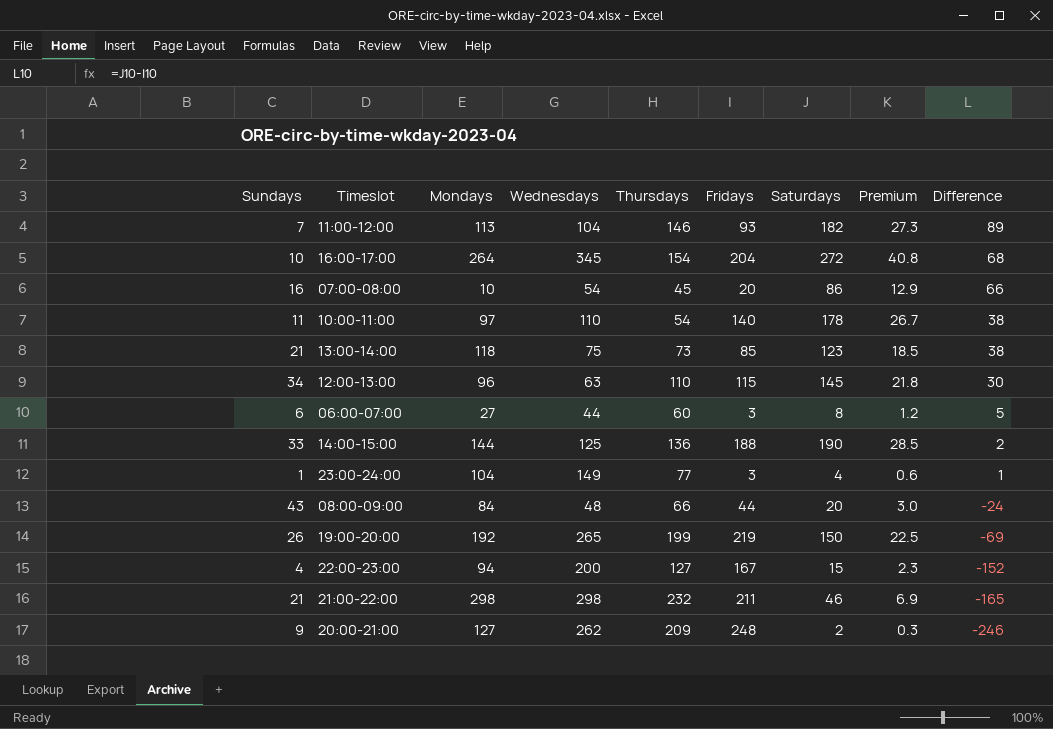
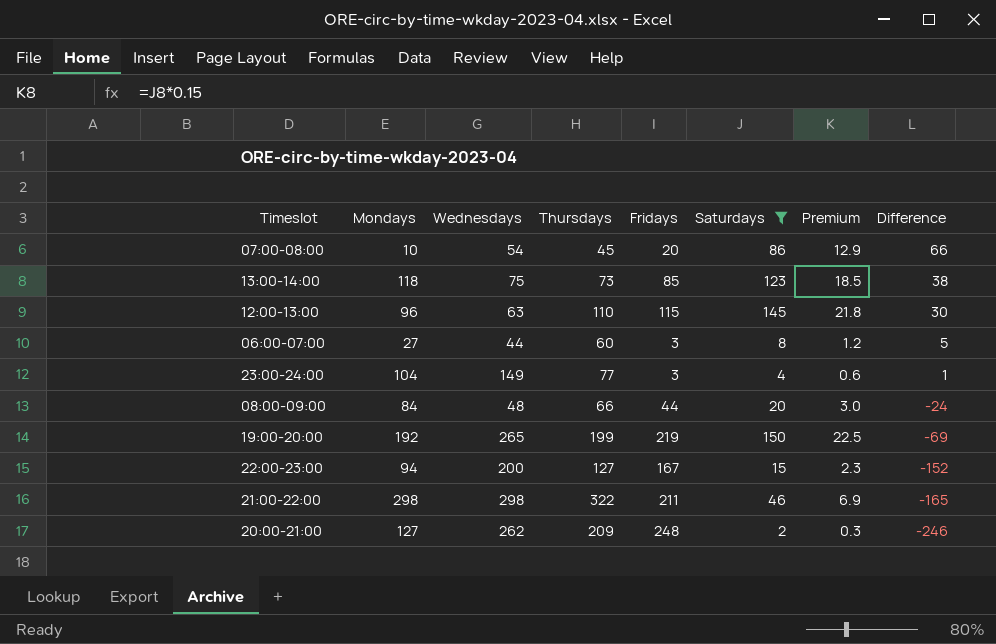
filter: none -> Saturdays <= 150
column Sundays | position: 1 -> none
21:00-22:00 | Thursdays: 232 -> 322

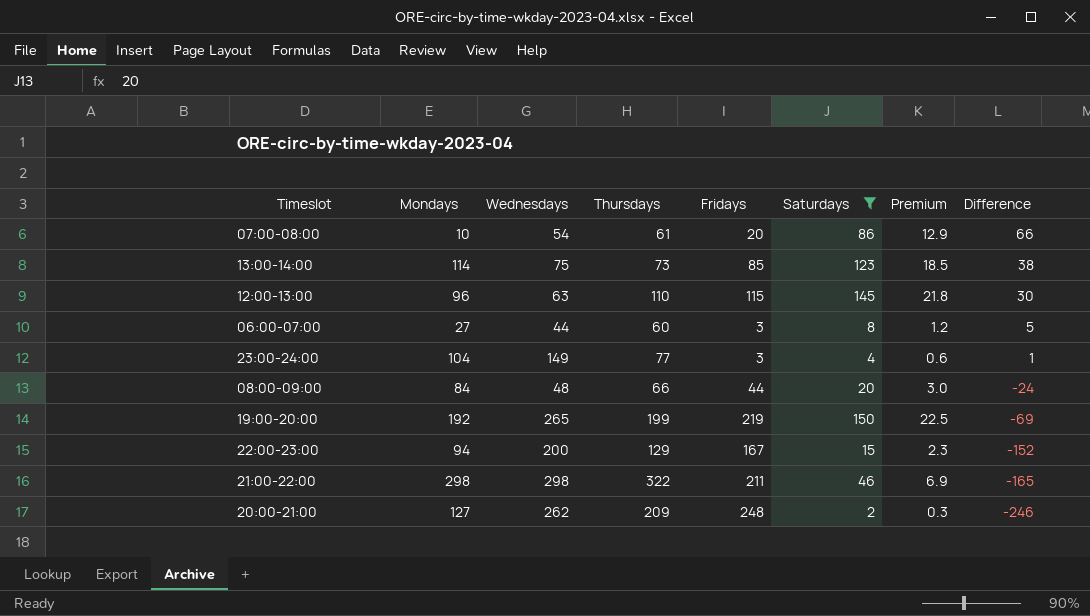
07:00-08:00 | Thursdays: 45 -> 61
13:00-14:00 | Mondays: 118 -> 114
22:00-23:00 | Thursdays: 127 -> 129

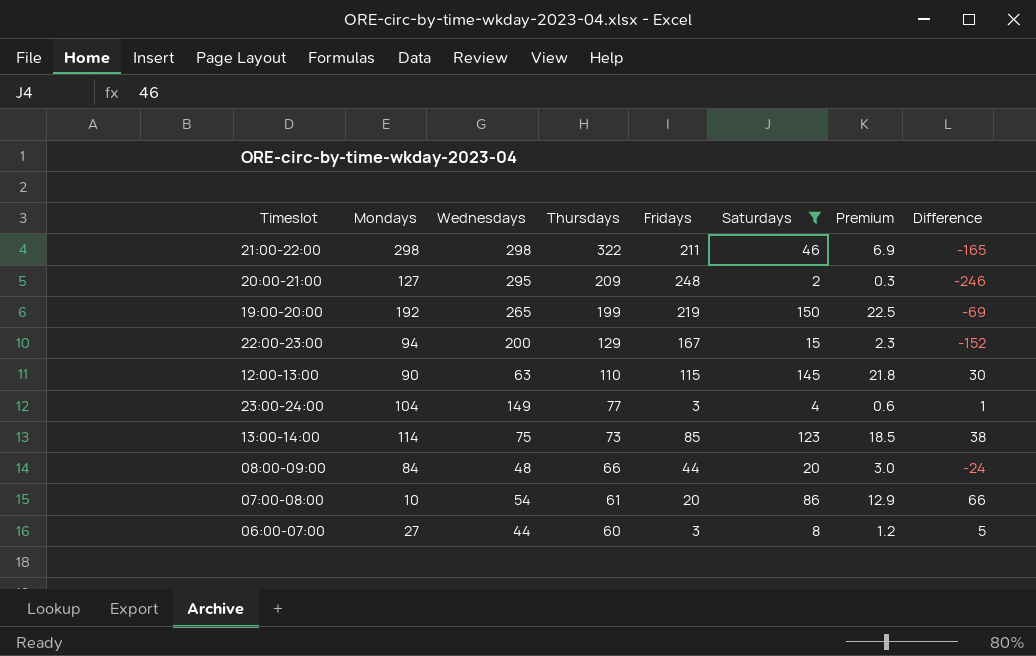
row order: Difference descending -> Thursdays descending
20:00-21:00 | Wednesdays: 262 -> 295
12:00-13:00 | Mondays: 96 -> 90

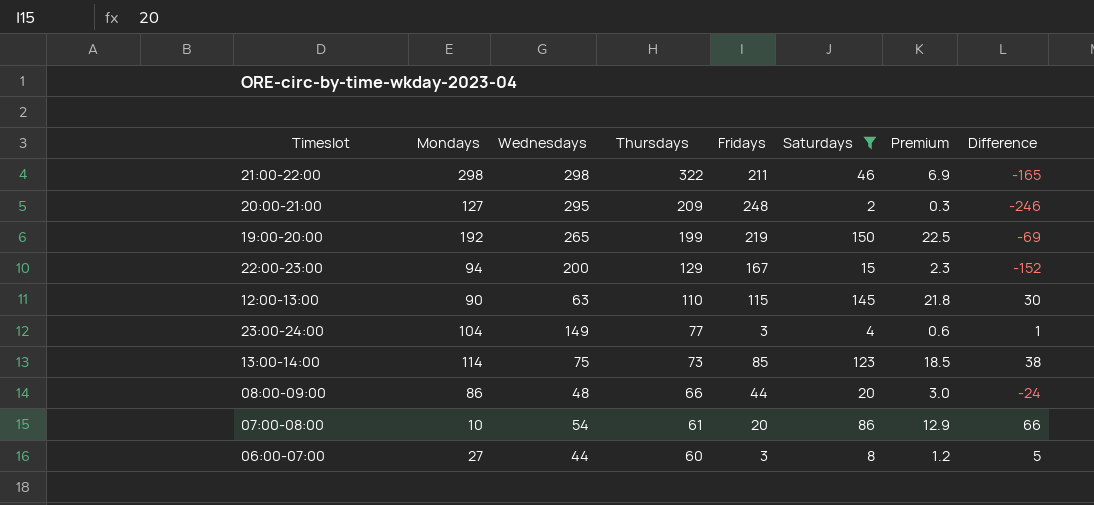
08:00-09:00 | Mondays: 84 -> 86

